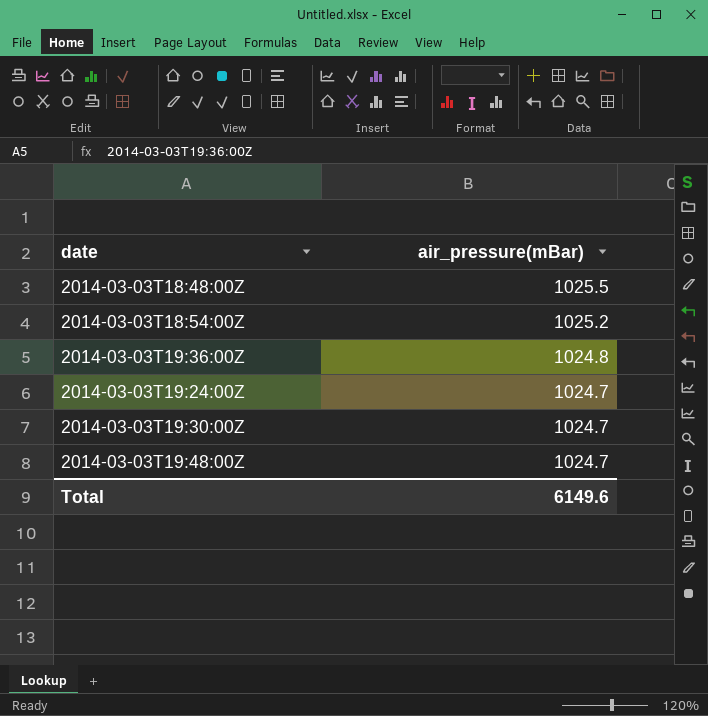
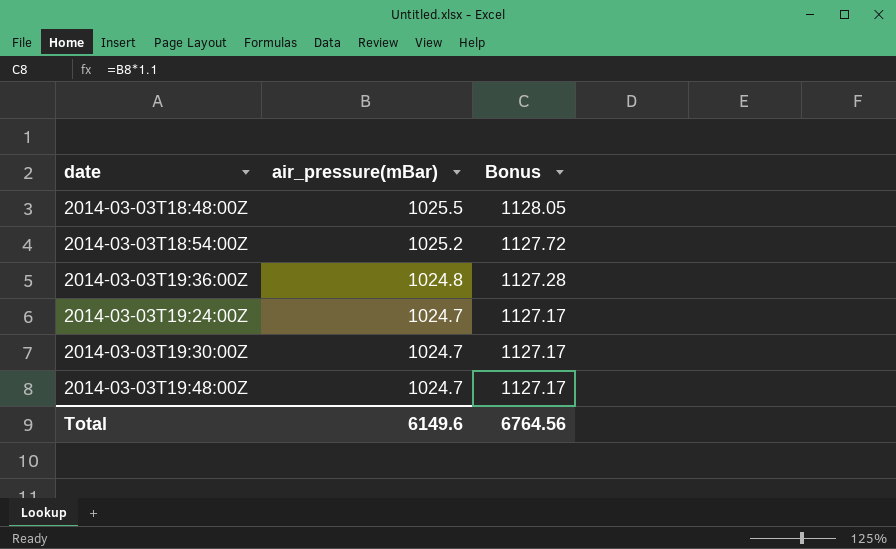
column Bonus | formula: none -> [air_pressure(mBar)] * 1.1

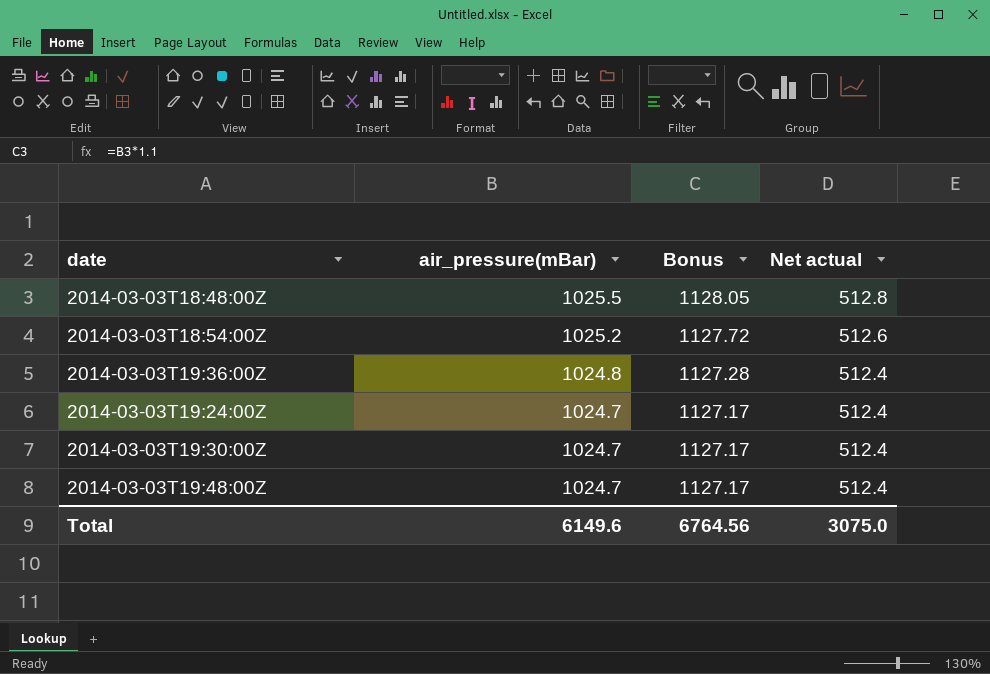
column Net actual | formula: none -> [air_pressure(mBar)] * 0.5

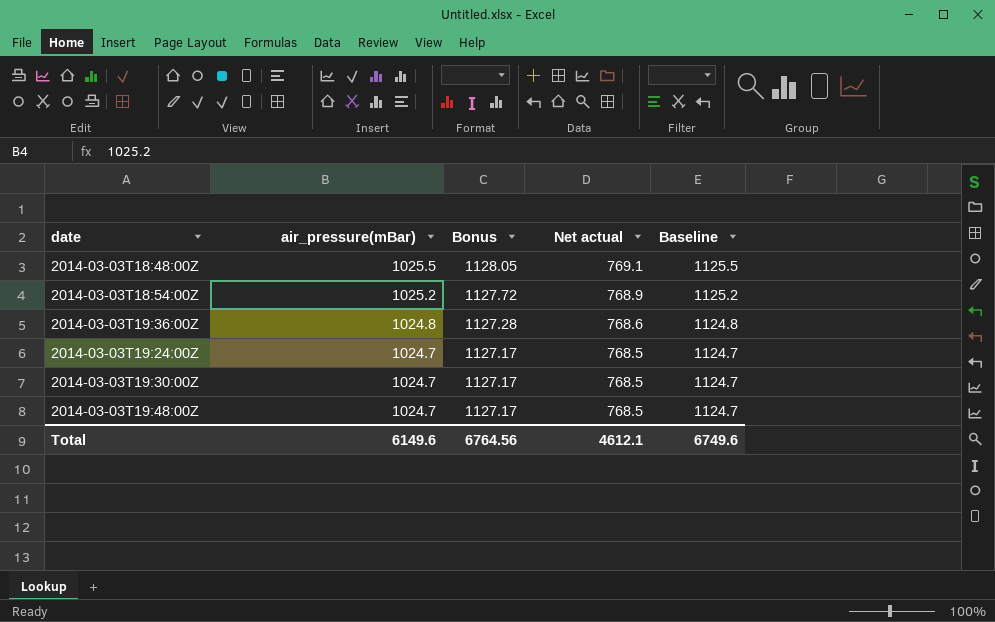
column Net actual | formula: [air_pressure(mBar)] * 0.5 -> [air_pressure(mBar)] * 0.75
column Baseline | formula: none -> [air_pressure(mBar)] + 100
Total | Net actual: 3075.0 -> 4612.1

